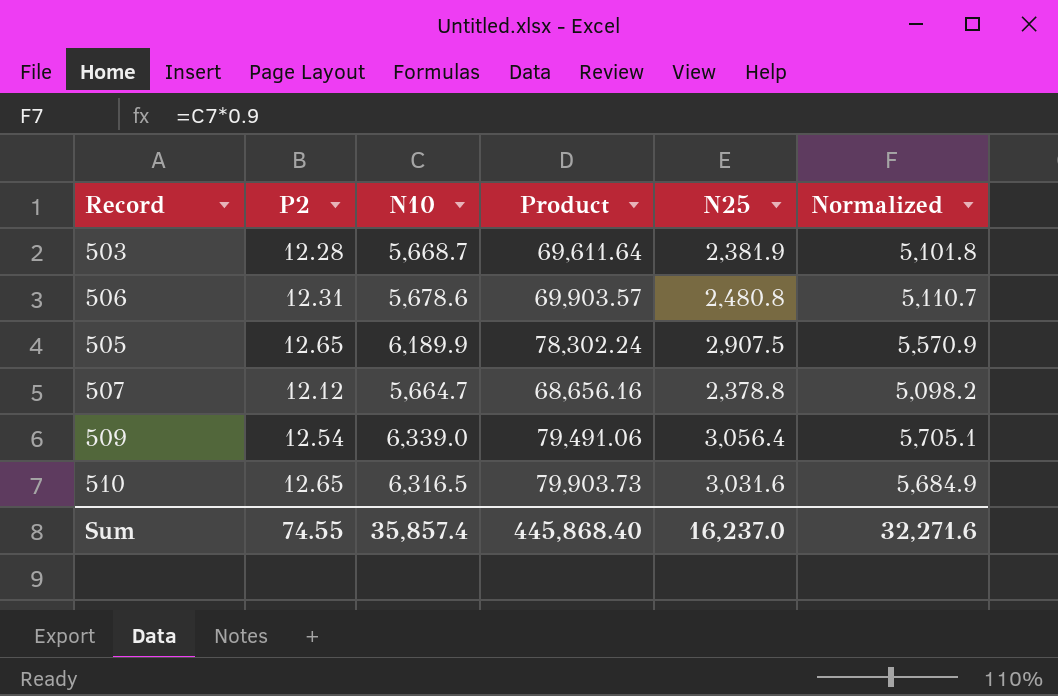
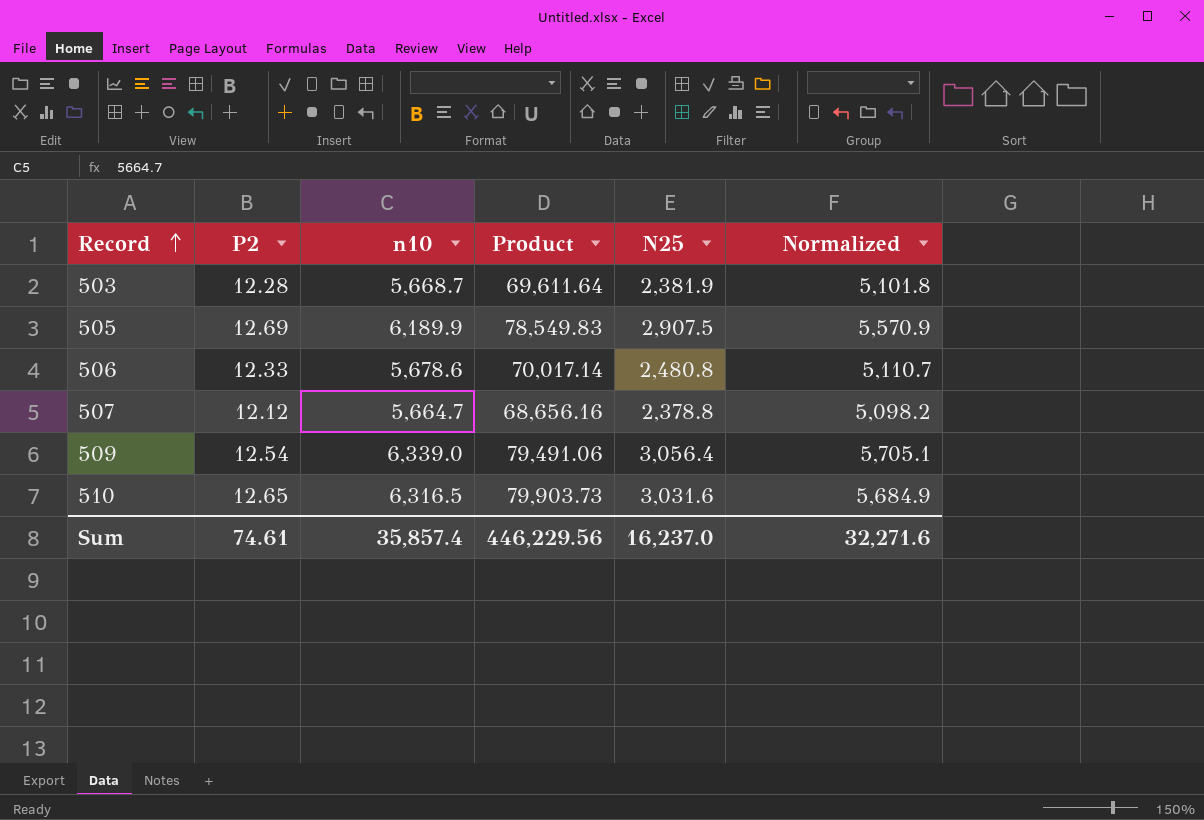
row order: none -> Record ascending
column name: N10 -> n10
505 | P2: 12.65 -> 12.69
505 | Product: 78,302.24 -> 78,549.83
506 | P2: 12.31 -> 12.33
506 | Product: 69,903.57 -> 70,017.14
Sum | P2: 74.55 -> 74.61
Sum | Product: 445,868.40 -> 446,229.56

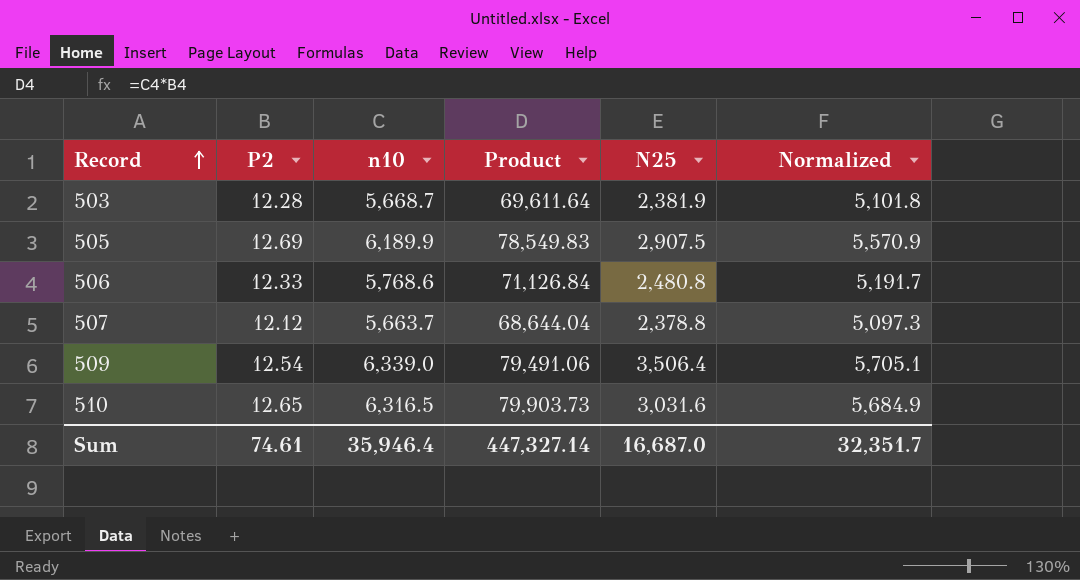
506 | n10: 5,678.6 -> 5,768.6
506 | Product: 70,017.14 -> 71,126.84
506 | Normalized: 5,110.7 -> 5,191.7
507 | n10: 5,664.7 -> 5,663.7
507 | Product: 68,656.16 -> 68,644.04
507 | Normalized: 5,098.2 -> 5,097.3
509 | N25: 3,056.4 -> 3,506.4
Sum | n10: 35,857.4 -> 35,946.4
Sum | Product: 446,229.56 -> 447,327.14
Sum | N25: 16,237.0 -> 16,687.0
Sum | Normalized: 32,271.6 -> 32,351.7

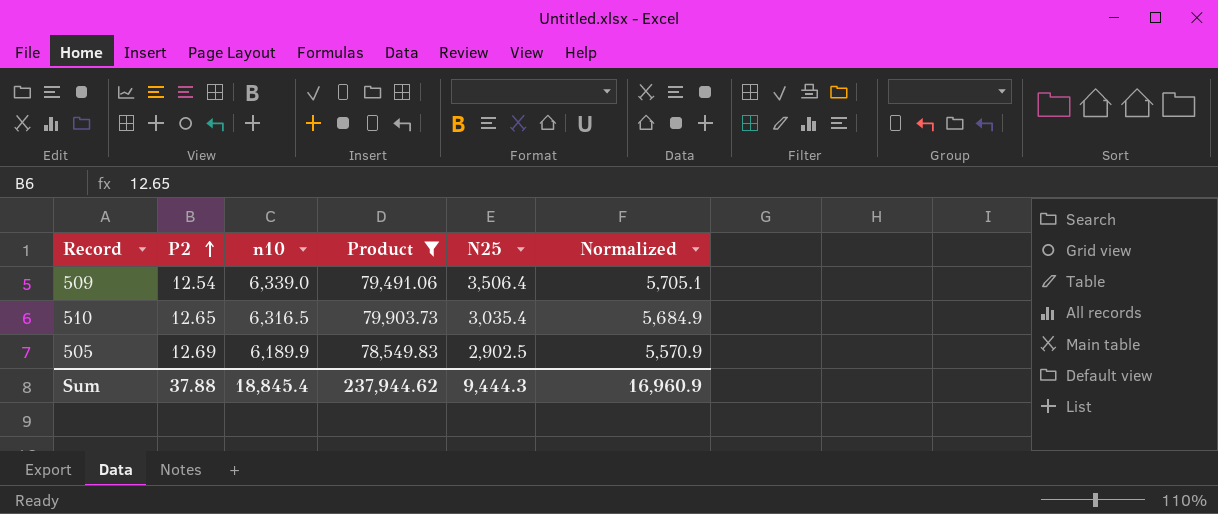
filter: none -> Product >= 78,549.83
row order: Record ascending -> P2 ascending
510 | N25: 3,031.6 -> 3,035.4
505 | N25: 2,907.5 -> 2,902.5
Sum | P2: 74.61 -> 37.88
Sum | n10: 35,946.4 -> 18,845.4
Sum | Product: 447,327.14 -> 237,944.62
Sum | N25: 16,687.0 -> 9,444.3
Sum | Normalized: 32,351.7 -> 16,960.9

